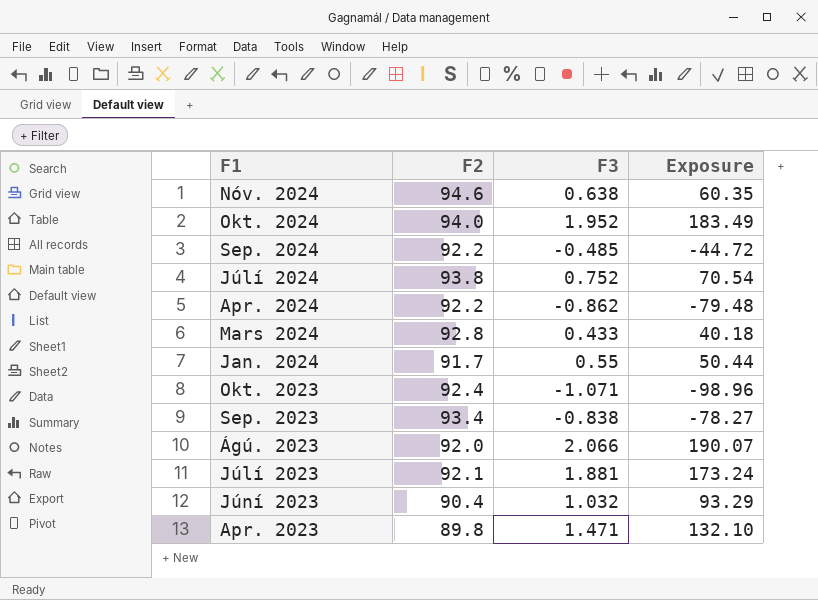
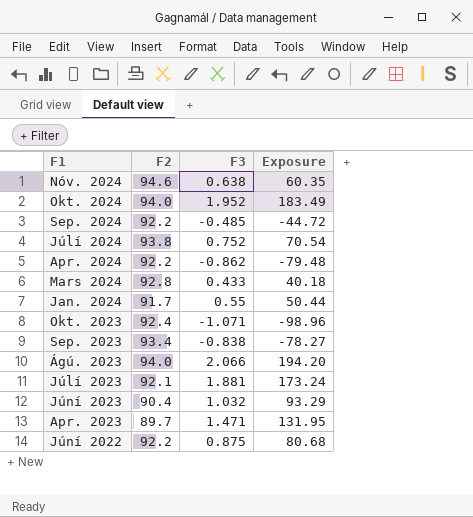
Ágú. 2023 | F2: 92.0 -> 94.0
Ágú. 2023 | Exposure: 190.07 -> 194.20
Apr. 2023 | F2: 89.8 -> 89.7
Apr. 2023 | Exposure: 132.10 -> 131.95
row Júní 2022: none -> 92.2 | 0.875 | 80.68

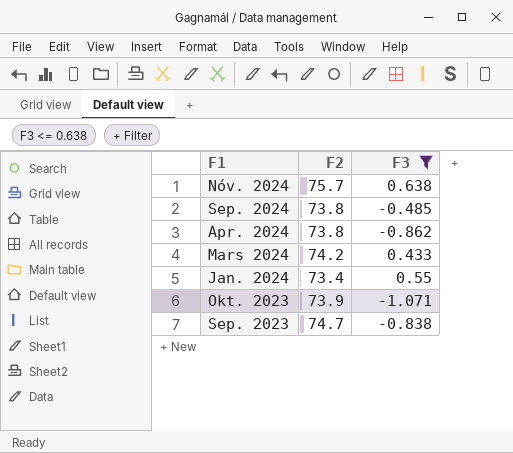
filter: none -> F3 <= 0.638
column Exposure | formula: [F2] * [F3] -> none
Nóv. 2024 | F2: 94.6 -> 75.7
Sep. 2024 | F2: 92.2 -> 73.8
Apr. 2024 | F2: 92.2 -> 73.8
Mars 2024 | F2: 92.8 -> 74.2
Jan. 2024 | F2: 91.7 -> 73.4
Okt. 2023 | F2: 92.4 -> 73.9
Sep. 2023 | F2: 93.4 -> 74.7

